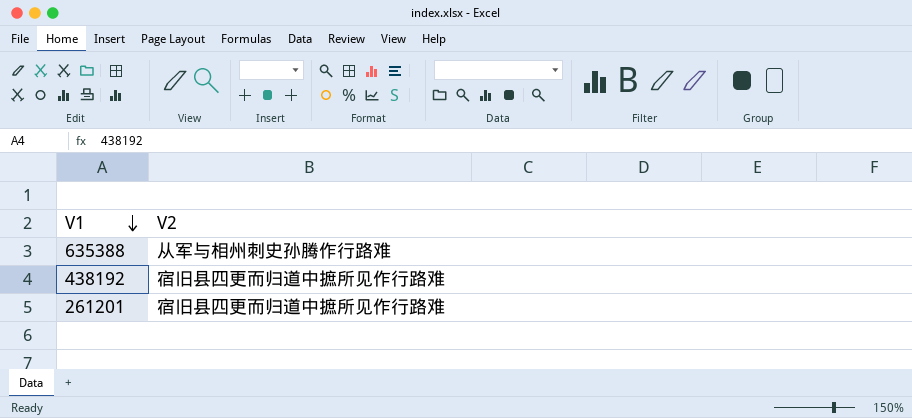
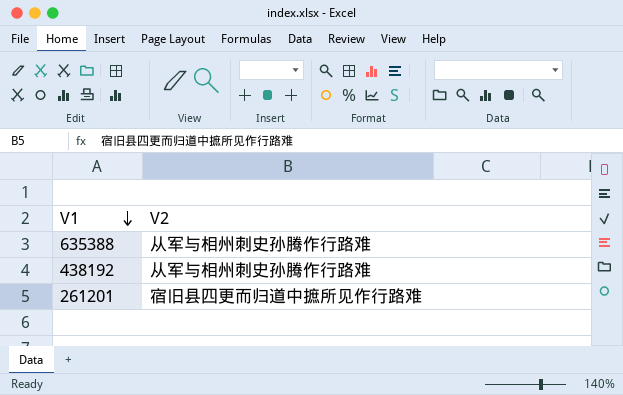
438192 | V2: 宿旧县四更而归道中摭所见作行路难 -> 从军与相州刺史孙腾作行路难

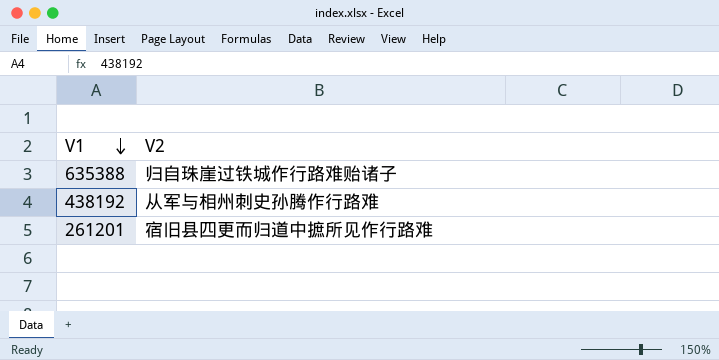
635388 | V2: 从军与相州刺史孙腾作行路难 -> 归自珠崖过铁城作行路难贻诸子

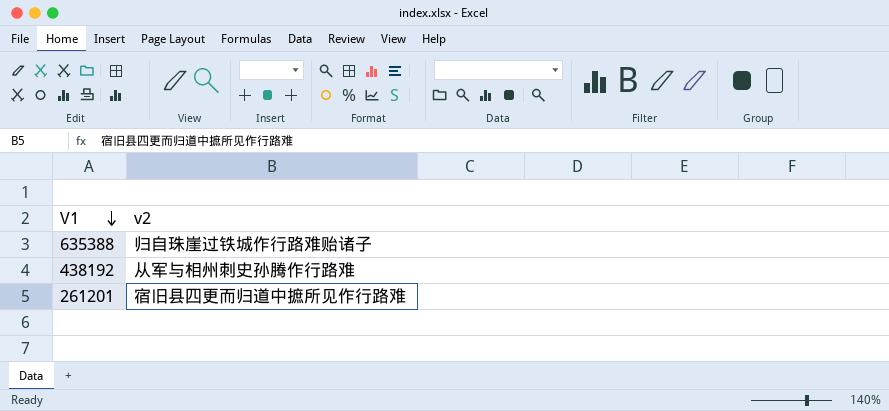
column name: V2 -> v2

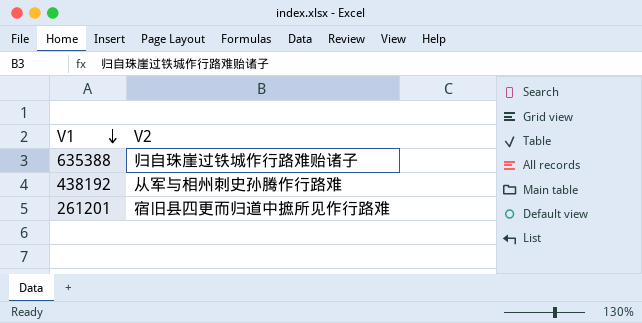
column name: v2 -> V2

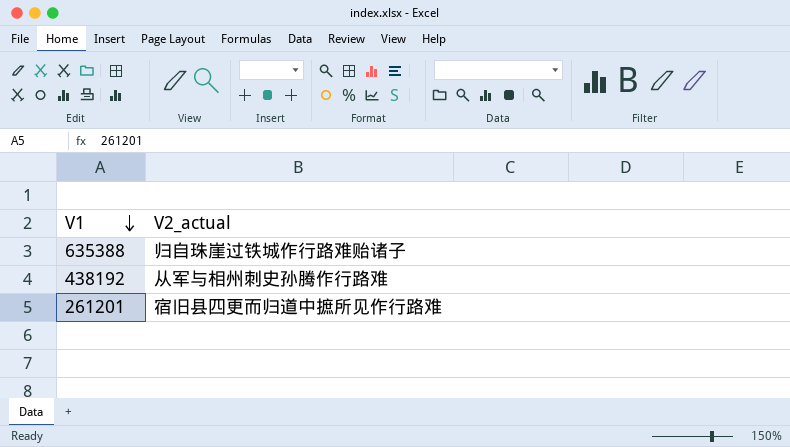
column name: V2 -> V2_actual

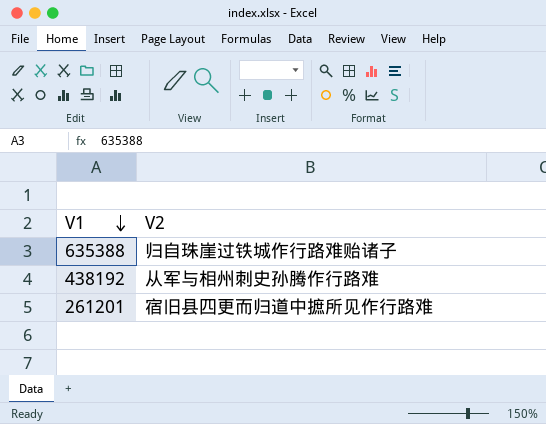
column name: V2_actual -> V2

